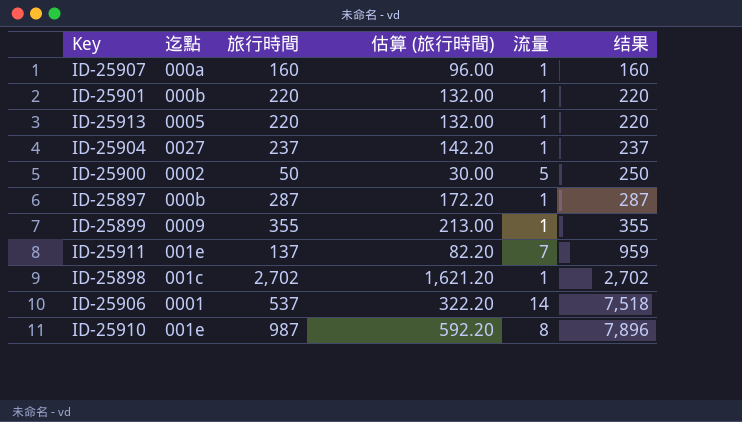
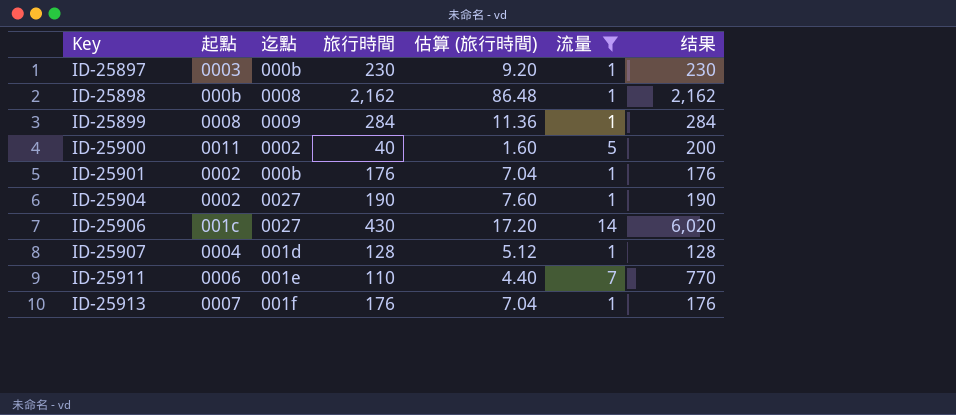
filter: none -> 流量 != 8
row order: 结果 ascending -> Key ascending
column 起點 | position: none -> 2
column 估算 (旅行時間) | formula: [旅行時間] * 0.6 -> [旅行時間] * 0.04
ID-25897 | 旅行時間: 287 -> 230
ID-25897 | 结果: 287 -> 230
ID-25898 | 迄點: 001c -> 0008
ID-25898 | 旅行時間: 2,702 -> 2,162
ID-25898 | 结果: 2,702 -> 2,162
ID-25899 | 旅行時間: 355 -> 284
ID-25899 | 结果: 355 -> 284
ID-25900 | 旅行時間: 50 -> 40
ID-25900 | 结果: 250 -> 200
ID-25901 | 旅行時間: 220 -> 176
ID-25901 | 结果: 220 -> 176
ID-25904 | 旅行時間: 237 -> 190
ID-25904 | 结果: 237 -> 190
ID-25906 | 迄點: 0001 -> 0027
ID-25906 | 旅行時間: 537 -> 430
ID-25906 | 结果: 7,518 -> 6,020
ID-25907 | 迄點: 000a -> 001d
ID-25907 | 旅行時間: 160 -> 128
ID-25907 | 结果: 160 -> 128
ID-25911 | 旅行時間: 137 -> 110
ID-25911 | 结果: 959 -> 770
ID-25913 | 迄點: 0005 -> 001f
ID-25913 | 旅行時間: 220 -> 176
ID-25913 | 结果: 220 -> 176

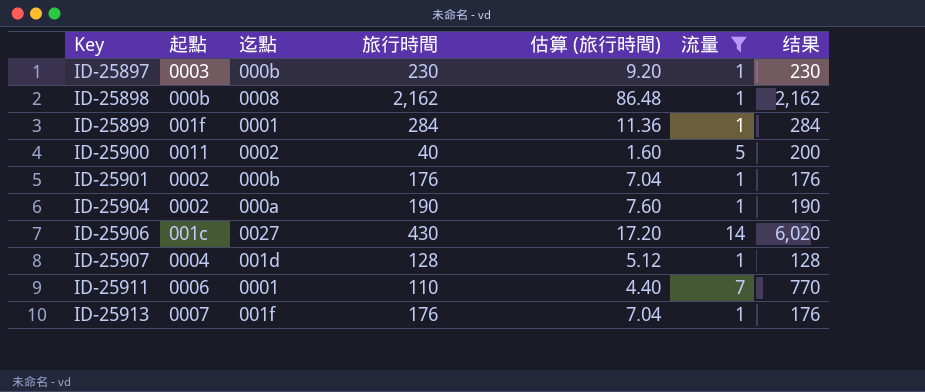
ID-25899 | 起點: 0008 -> 001f
ID-25899 | 迄點: 0009 -> 0001
ID-25904 | 迄點: 0027 -> 000a
ID-25911 | 迄點: 001e -> 0001

